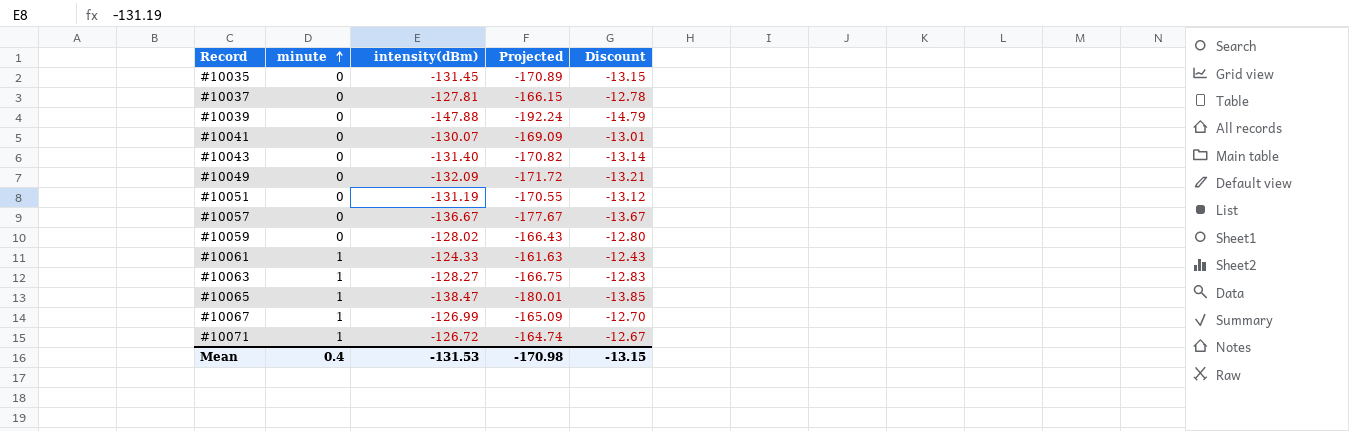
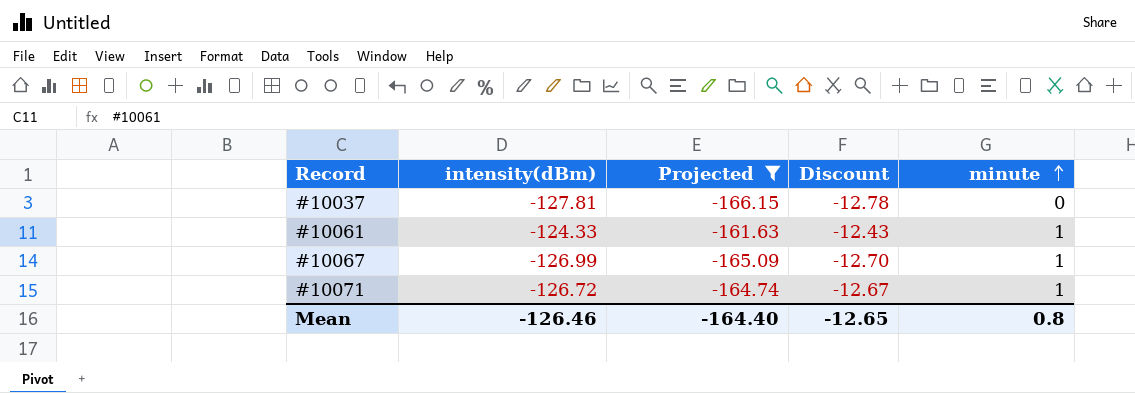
filter: none -> Projected >= -166.15
column minute | position: 2 -> 5
Mean | intensity(dBm): -131.53 -> -126.46
Mean | Projected: -170.98 -> -164.40
Mean | Discount: -13.15 -> -12.65
Mean | minute: 0.4 -> 0.8

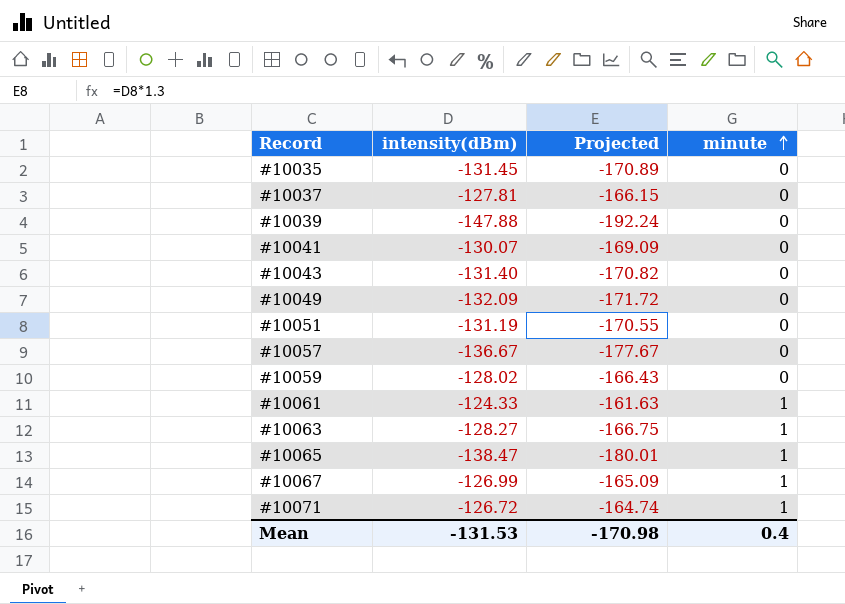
filter: Projected >= -166.15 -> none
column Discount | formula: [intensity(dBm)] * 0.1 -> none
Mean | intensity(dBm): -126.46 -> -131.53
Mean | Projected: -164.40 -> -170.98
Mean | minute: 0.8 -> 0.4

